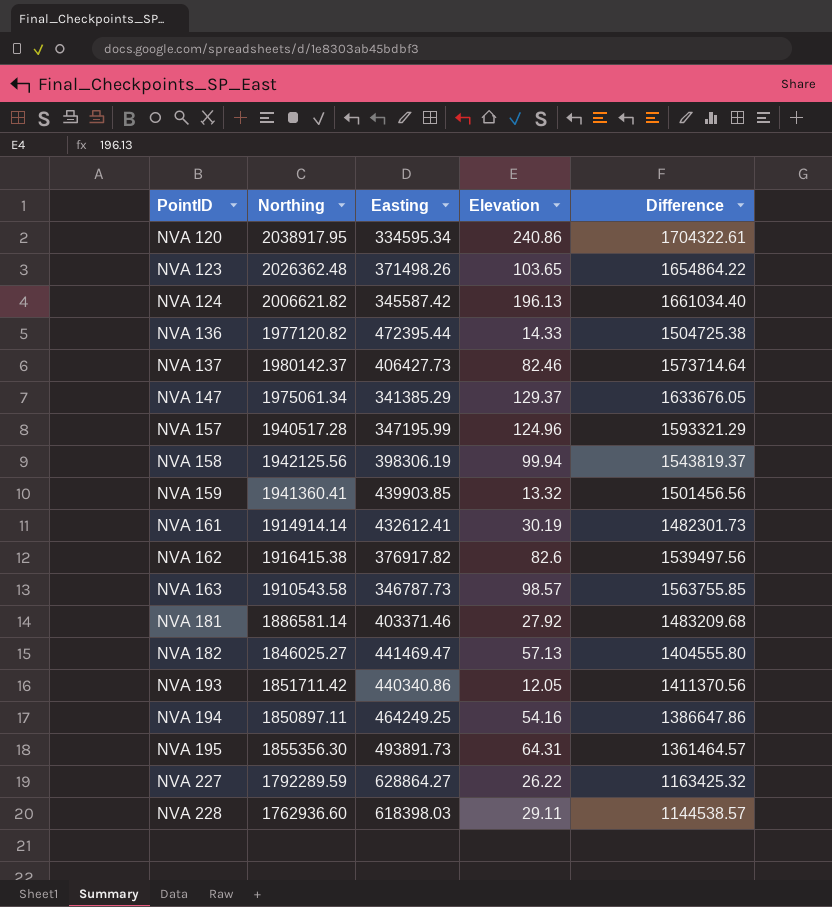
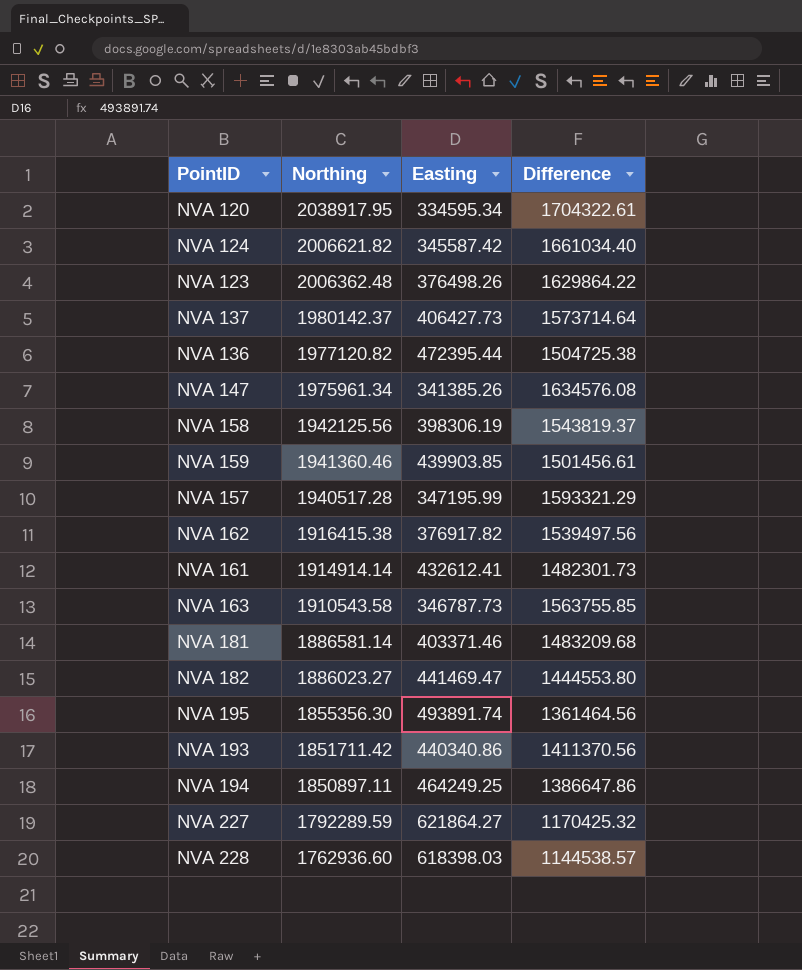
row order: PointID ascending -> Northing descending
column Elevation | position: 4 -> none
NVA 123 | Northing: 2026362.48 -> 2006362.48
NVA 123 | Easting: 371498.26 -> 376498.26
NVA 123 | Difference: 1654864.22 -> 1629864.22
NVA 147 | Northing: 1975061.34 -> 1975961.34
NVA 147 | Easting: 341385.29 -> 341385.26
NVA 147 | Difference: 1633676.05 -> 1634576.08
NVA 159 | Northing: 1941360.41 -> 1941360.46
NVA 159 | Difference: 1501456.56 -> 1501456.61
NVA 182 | Northing: 1846025.27 -> 1886023.27
NVA 182 | Difference: 1404555.80 -> 1444553.80
NVA 195 | Easting: 493891.73 -> 493891.74
NVA 195 | Difference: 1361464.57 -> 1361464.56
NVA 227 | Easting: 628864.27 -> 621864.27
NVA 227 | Difference: 1163425.32 -> 1170425.32

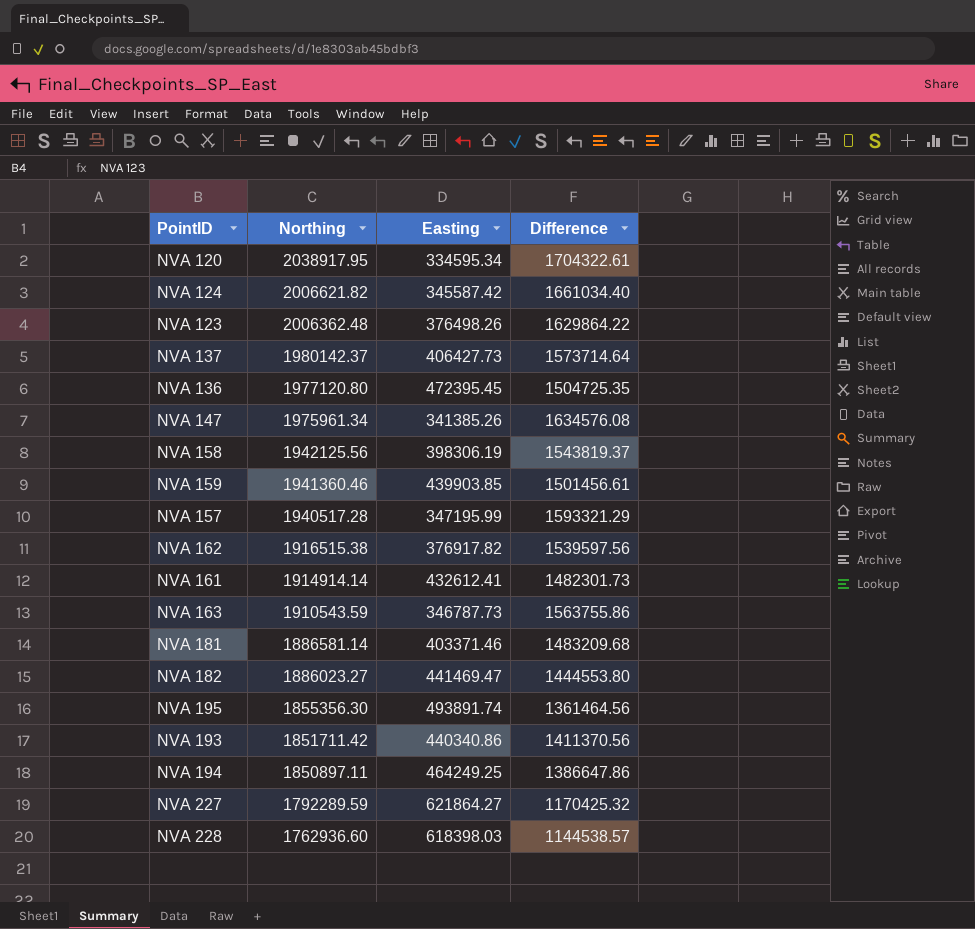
NVA 136 | Northing: 1977120.82 -> 1977120.80
NVA 136 | Easting: 472395.44 -> 472395.45
NVA 136 | Difference: 1504725.38 -> 1504725.35
NVA 162 | Northing: 1916415.38 -> 1916515.38
NVA 162 | Difference: 1539497.56 -> 1539597.56
NVA 163 | Northing: 1910543.58 -> 1910543.59
NVA 163 | Difference: 1563755.85 -> 1563755.86

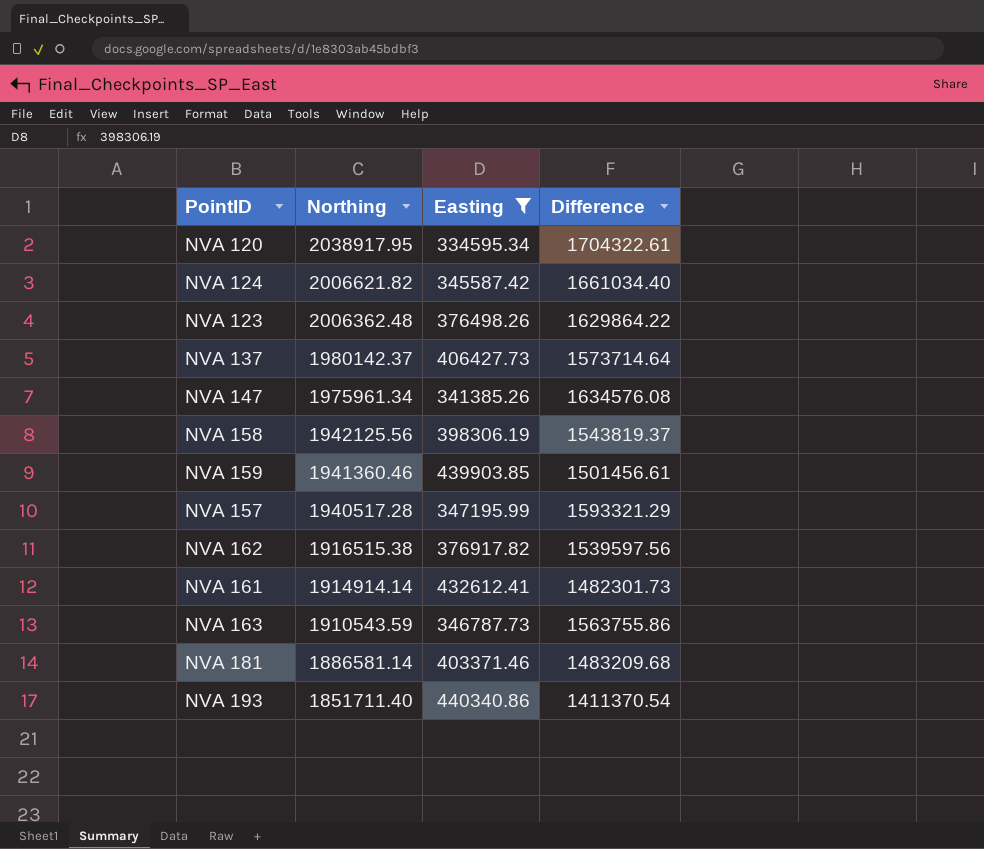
filter: none -> Easting <= 440340.86
NVA 193 | Northing: 1851711.42 -> 1851711.40
NVA 193 | Difference: 1411370.56 -> 1411370.54

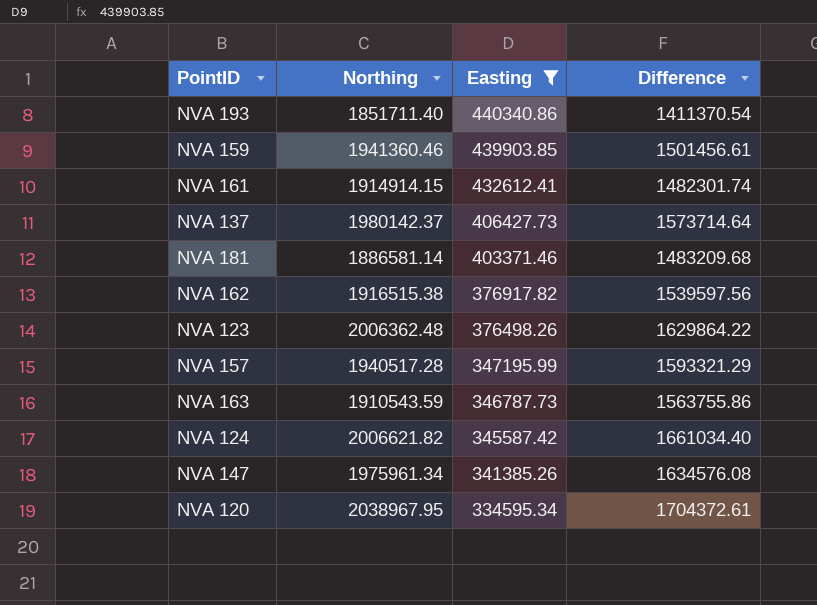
row order: Northing descending -> Easting descending
row NVA 158: 1942125.56 | 398306.19 | 1543819.37 -> none
NVA 161 | Northing: 1914914.14 -> 1914914.15
NVA 161 | Difference: 1482301.73 -> 1482301.74
NVA 120 | Northing: 2038917.95 -> 2038967.95
NVA 120 | Difference: 1704322.61 -> 1704372.61

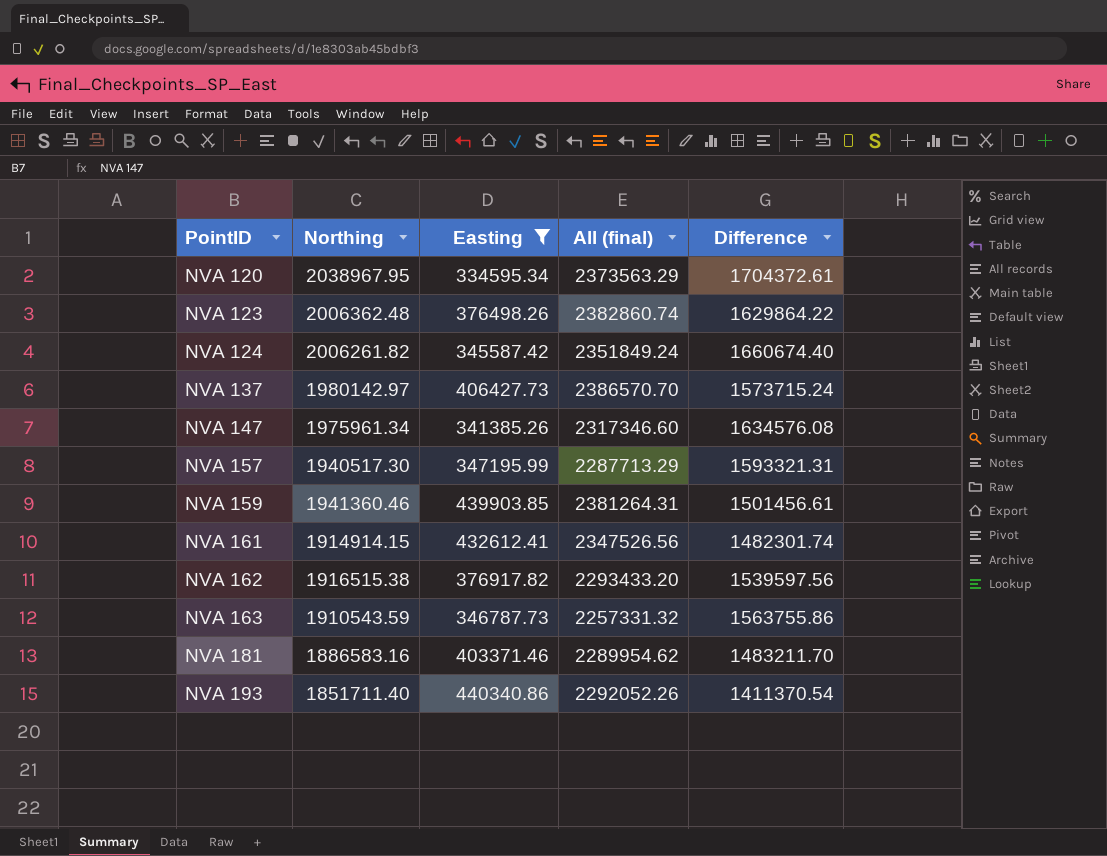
row order: Easting descending -> PointID ascending
column All (final) | formula: none -> [Northing] + [Easting]
NVA 124 | Northing: 2006621.82 -> 2006261.82
NVA 124 | Difference: 1661034.40 -> 1660674.40
NVA 137 | Northing: 1980142.37 -> 1980142.97
NVA 137 | Difference: 1573714.64 -> 1573715.24
NVA 157 | Northing: 1940517.28 -> 1940517.30
NVA 157 | Difference: 1593321.29 -> 1593321.31
NVA 181 | Northing: 1886581.14 -> 1886583.16
NVA 181 | Difference: 1483209.68 -> 1483211.70

